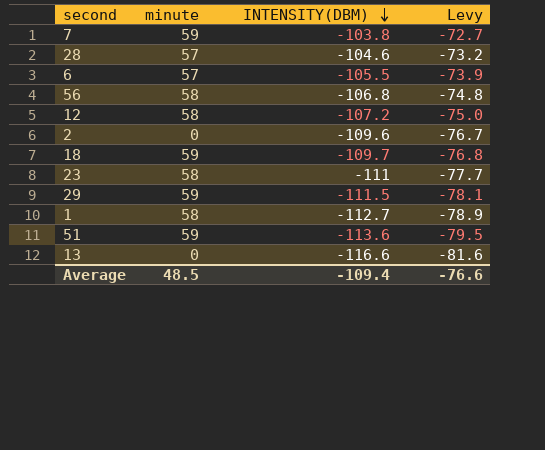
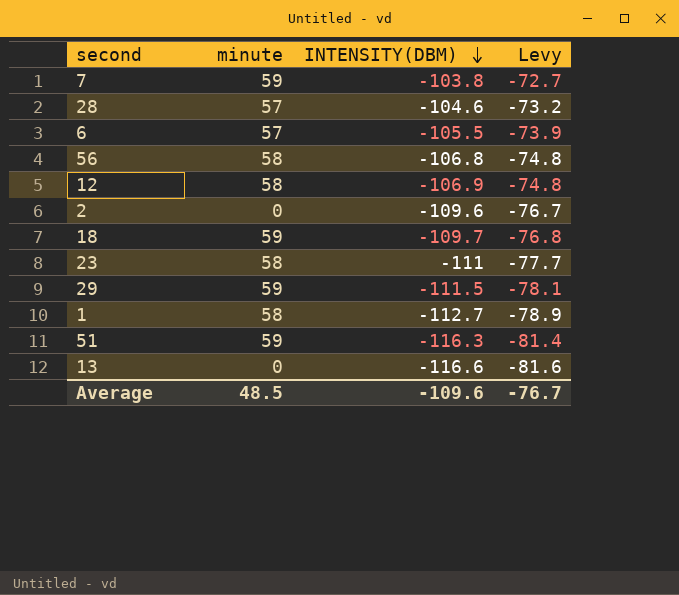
12 | INTENSITY(DBM): -107.2 -> -106.9
12 | Levy: -75.0 -> -74.8
51 | INTENSITY(DBM): -113.6 -> -116.3
51 | Levy: -79.5 -> -81.4
Average | INTENSITY(DBM): -109.4 -> -109.6
Average | Levy: -76.6 -> -76.7

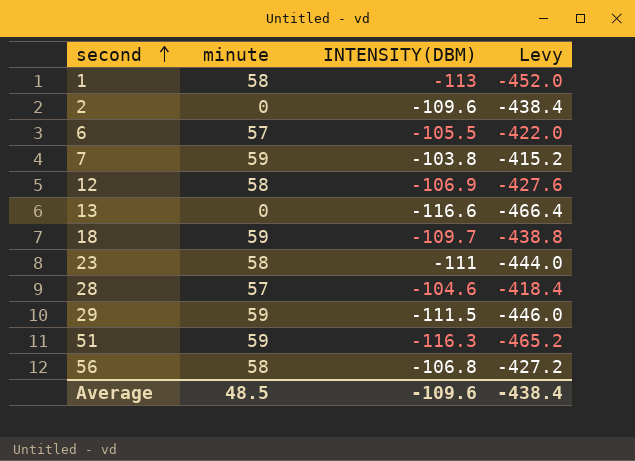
row order: INTENSITY(DBM) descending -> second ascending
column Levy | formula: [INTENSITY(DBM)] * 0.7 -> [INTENSITY(DBM)] * 4
1 | INTENSITY(DBM): -112.7 -> -113
Average | Levy: -76.7 -> -438.4

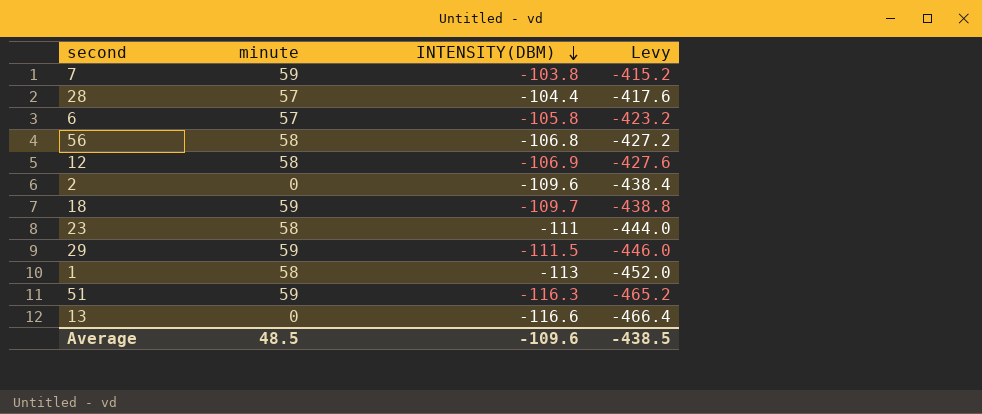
row order: second ascending -> INTENSITY(DBM) descending
28 | INTENSITY(DBM): -104.6 -> -104.4
28 | Levy: -418.4 -> -417.6
6 | INTENSITY(DBM): -105.5 -> -105.8
6 | Levy: -422.0 -> -423.2
Average | Levy: -438.4 -> -438.5

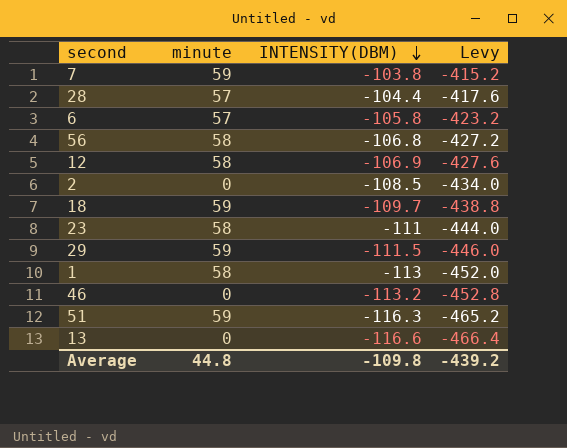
2 | INTENSITY(DBM): -109.6 -> -108.5
2 | Levy: -438.4 -> -434.0
row 46: none -> 0 | -113.2 | -452.8
Average | minute: 48.5 -> 44.8
Average | INTENSITY(DBM): -109.6 -> -109.8
Average | Levy: -438.5 -> -439.2

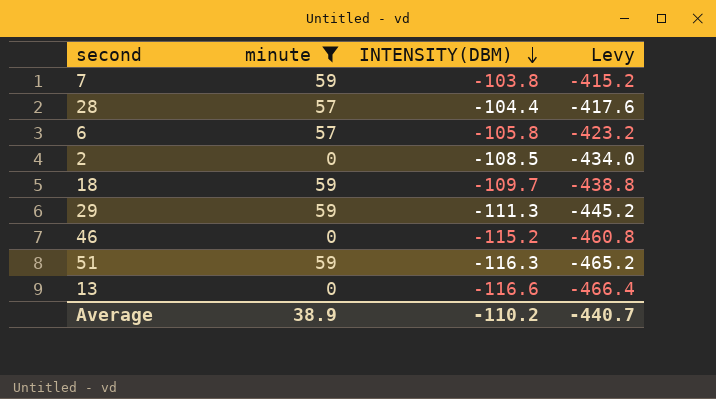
filter: none -> minute != 58
29 | INTENSITY(DBM): -111.5 -> -111.3
29 | Levy: -446.0 -> -445.2
46 | INTENSITY(DBM): -113.2 -> -115.2
46 | Levy: -452.8 -> -460.8
Average | minute: 44.8 -> 38.9
Average | INTENSITY(DBM): -109.8 -> -110.2
Average | Levy: -439.2 -> -440.7

